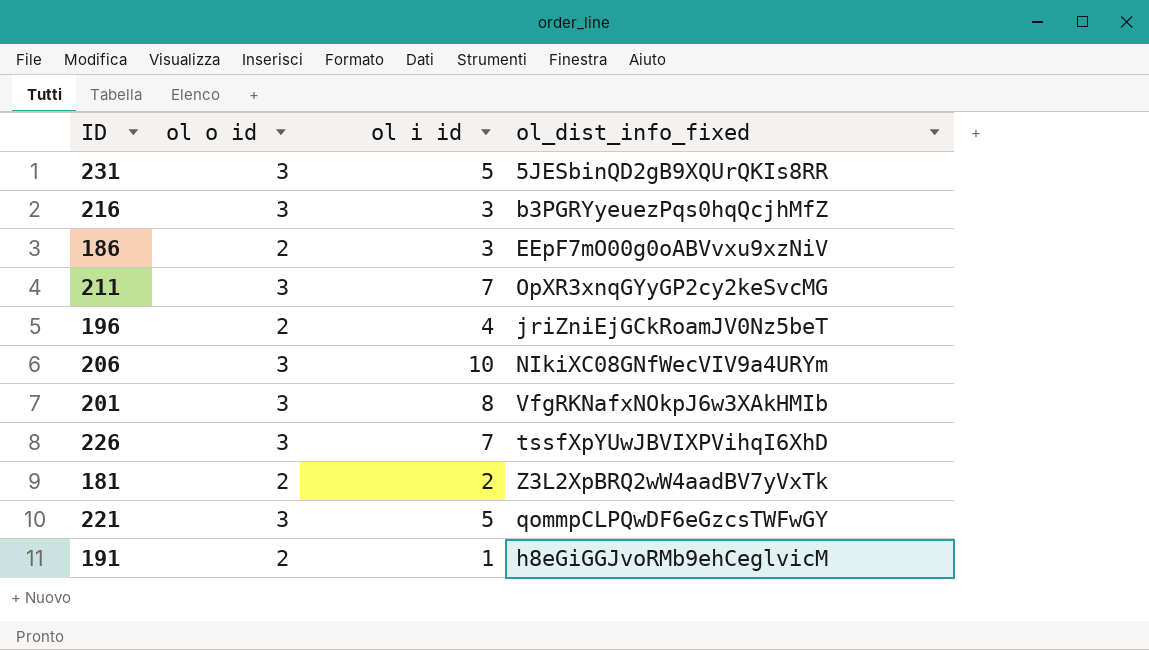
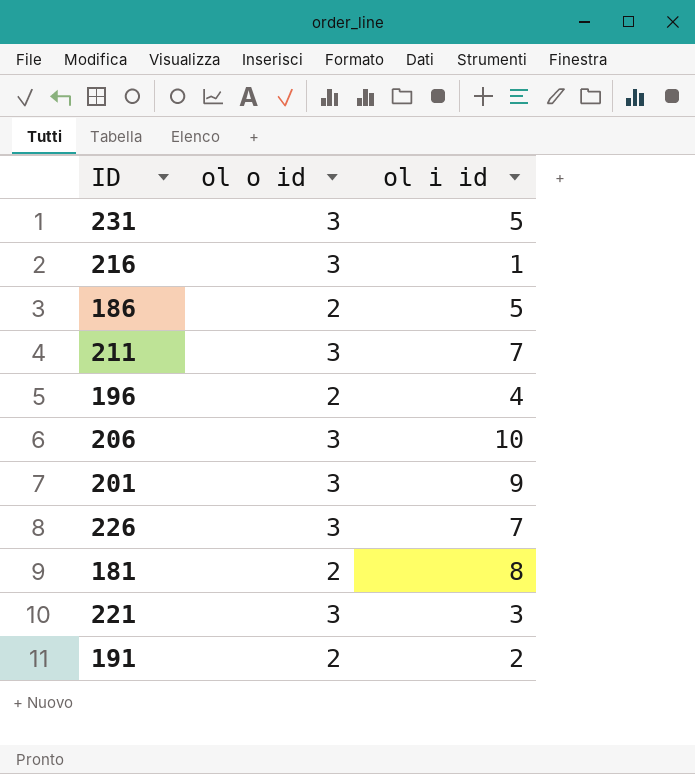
column ol_dist_info_fixed | position: 4 -> none
216 | ol i id: 3 -> 1
186 | ol i id: 3 -> 5
201 | ol i id: 8 -> 9
181 | ol i id: 2 -> 8
221 | ol i id: 5 -> 3
191 | ol i id: 1 -> 2

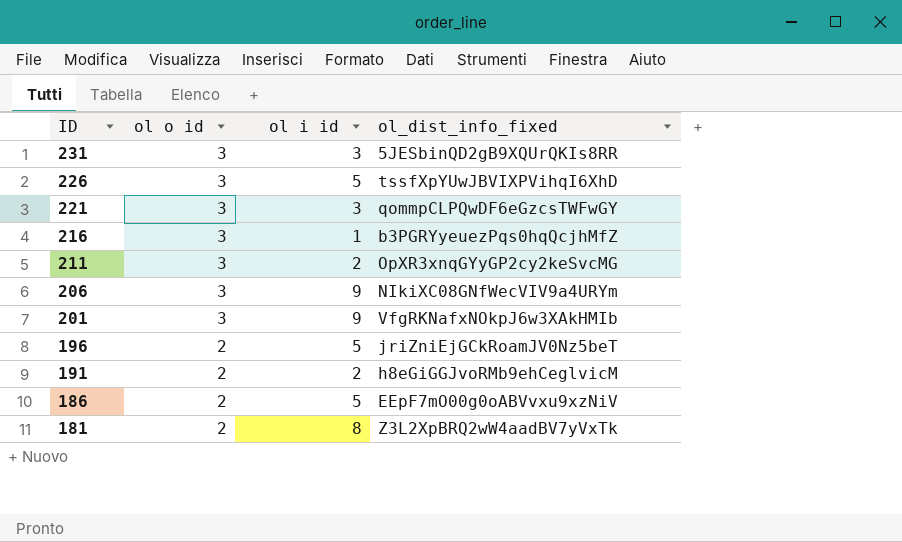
row order: none -> ID descending
column ol_dist_info_fixed | position: none -> 4
231 | ol i id: 5 -> 3
226 | ol i id: 7 -> 5
211 | ol i id: 7 -> 2
206 | ol i id: 10 -> 9
196 | ol i id: 4 -> 5

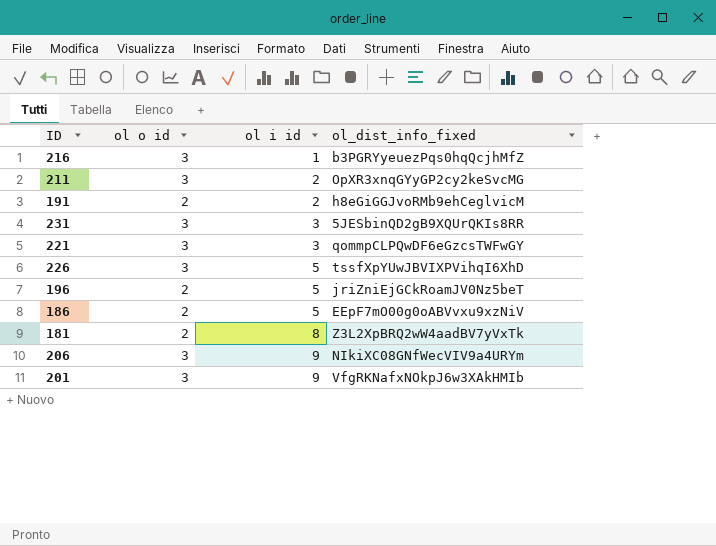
row order: ID descending -> ol i id ascending

